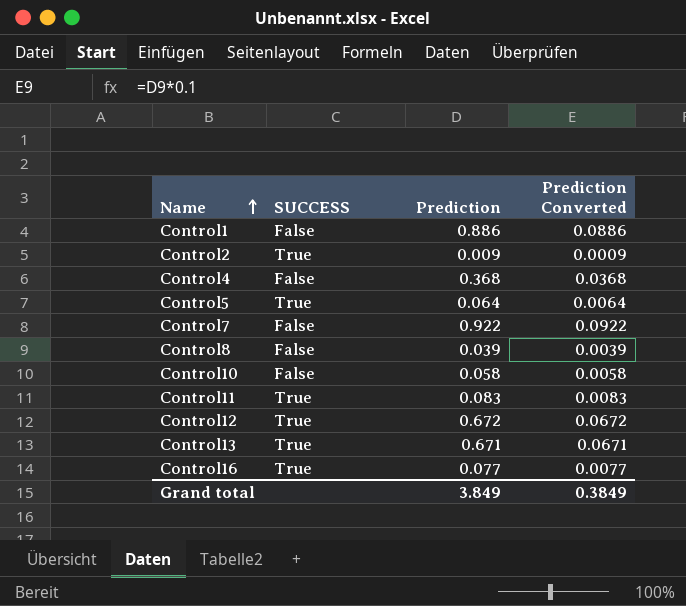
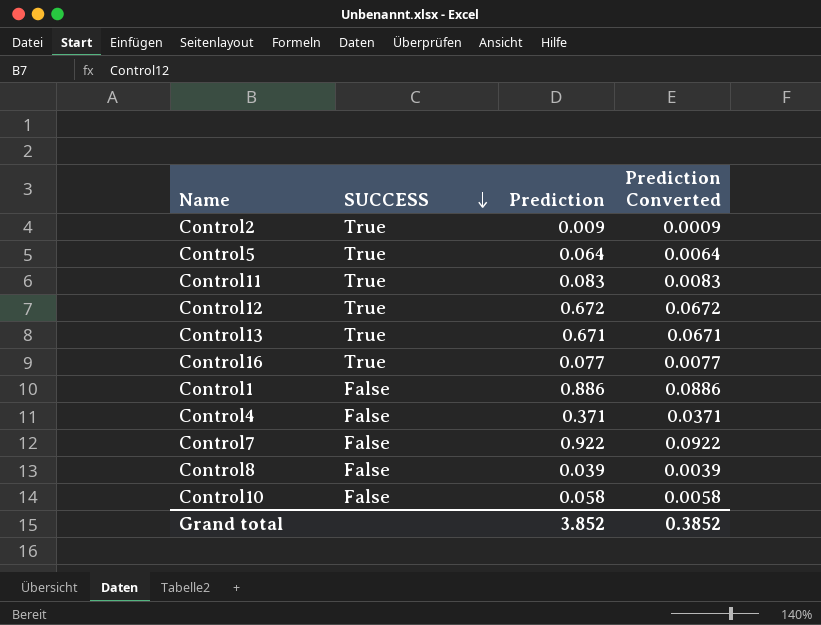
row order: Name ascending -> SUCCESS descending
Control4 | Prediction: 0.368 -> 0.371
Control4 | Prediction Converted: 0.0368 -> 0.0371
Grand total | Prediction: 3.849 -> 3.852
Grand total | Prediction Converted: 0.3849 -> 0.3852

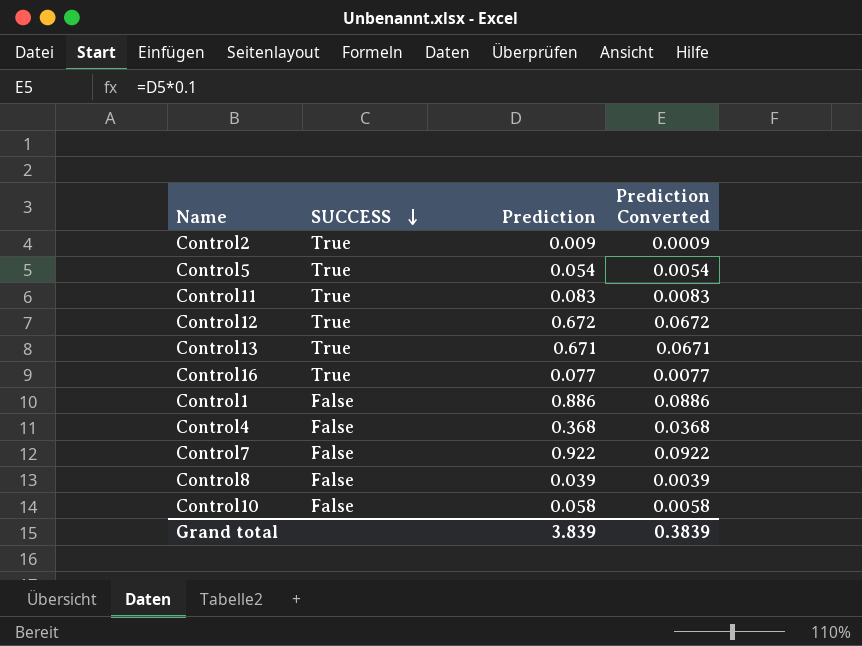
Control5 | Prediction: 0.064 -> 0.054
Control5 | Prediction Converted: 0.0064 -> 0.0054
Control4 | Prediction: 0.371 -> 0.368
Control4 | Prediction Converted: 0.0371 -> 0.0368
Grand total | Prediction: 3.852 -> 3.839
Grand total | Prediction Converted: 0.3852 -> 0.3839

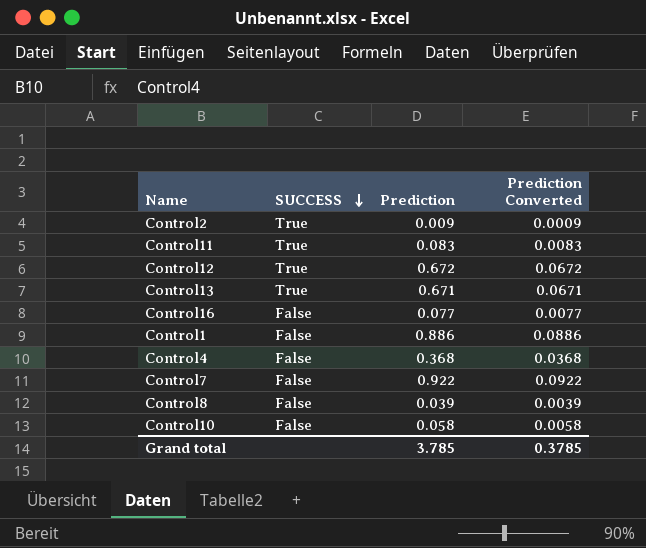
row Control5: True | 0.054 | 0.0054 -> none
Control16 | SUCCESS: True -> False
Grand total | Prediction: 3.839 -> 3.785
Grand total | Prediction Converted: 0.3839 -> 0.3785

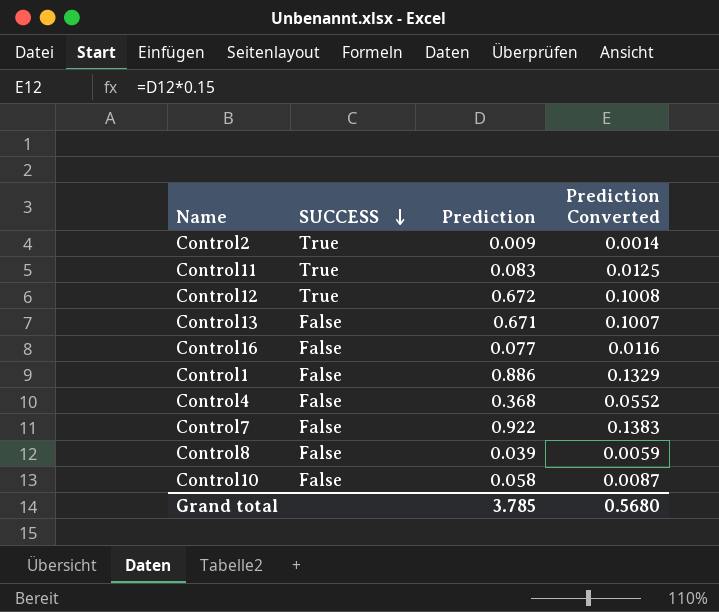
column Prediction Converted | formula: [Prediction] * 0.1 -> [Prediction] * 0.15
Control13 | SUCCESS: True -> False
Grand total | Prediction Converted: 0.3785 -> 0.5680

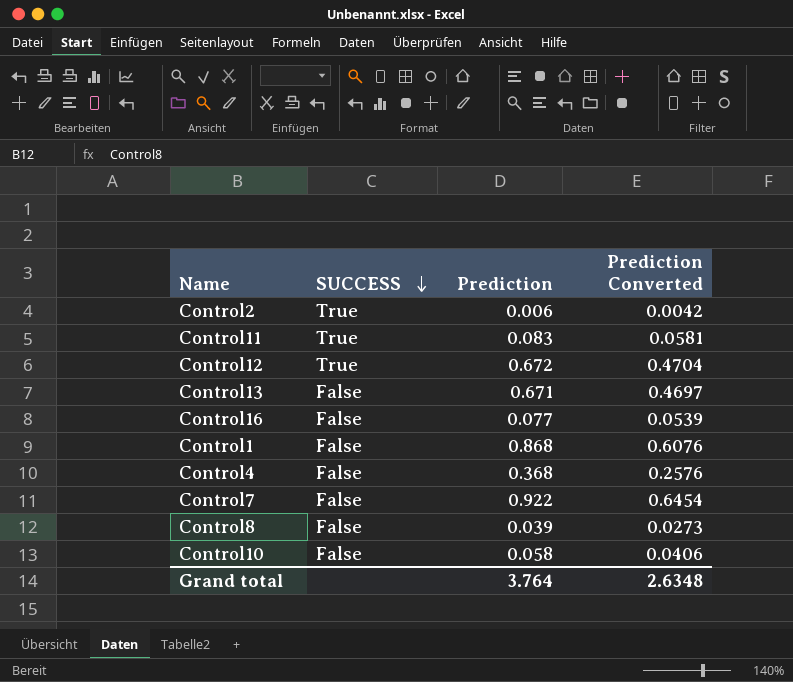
column Prediction Converted | formula: [Prediction] * 0.15 -> [Prediction] * 0.7
Control2 | Prediction: 0.009 -> 0.006
Control1 | Prediction: 0.886 -> 0.868
Grand total | Prediction: 3.785 -> 3.764
Grand total | Prediction Converted: 0.5680 -> 2.6348

